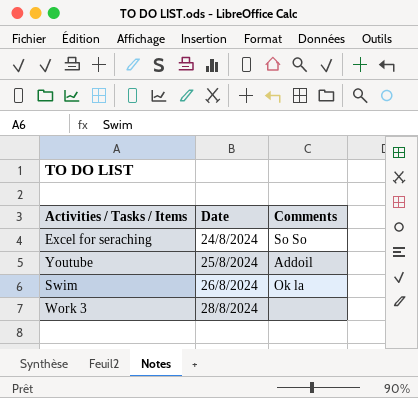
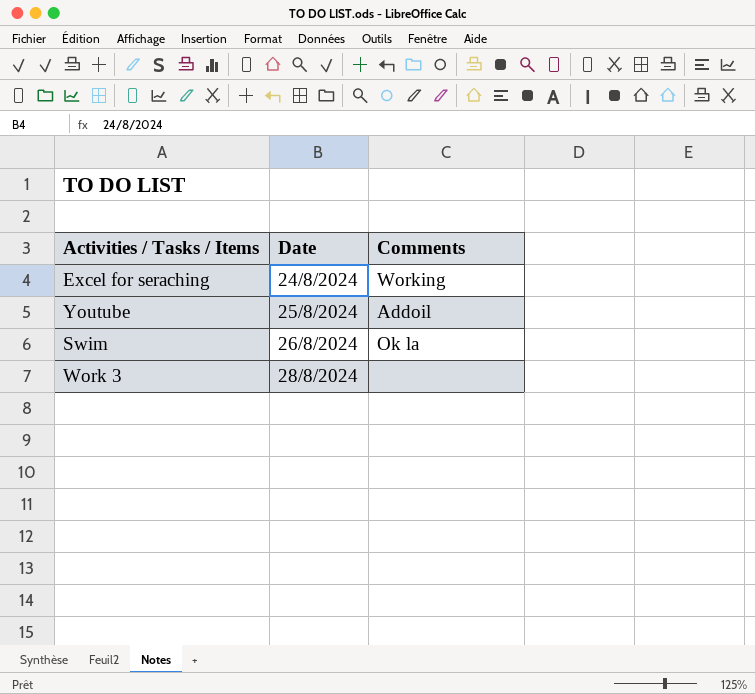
Excel for seraching | Comments: So So -> Working

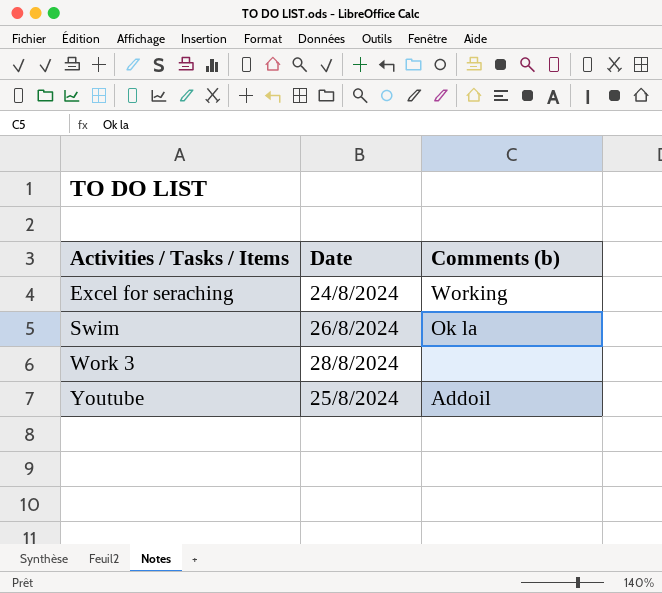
row order: Date ascending -> Activities / Tasks / Items ascending
column name: Comments -> Comments (b)

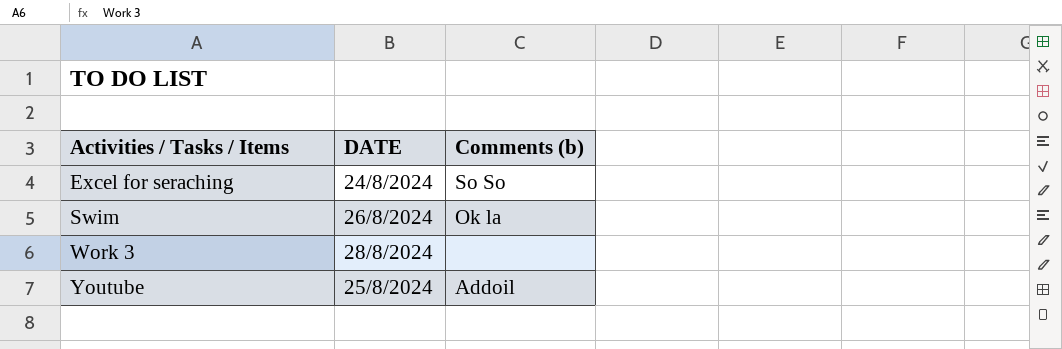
column name: Date -> DATE
Excel for seraching | Comments (b): Working -> So So

